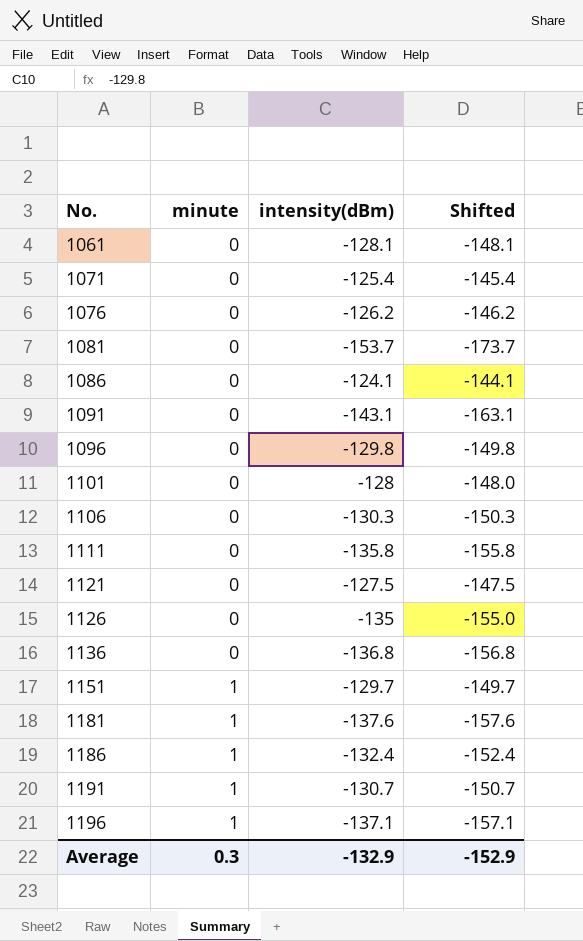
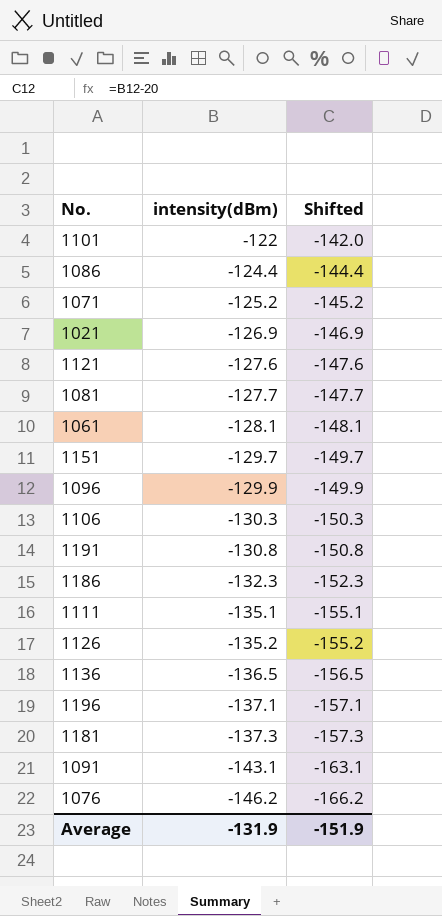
row order: No. ascending -> intensity(dBm) descending
column minute | position: 2 -> none
1101 | intensity(dBm): -128 -> -122
1101 | Shifted: -148.0 -> -142.0
1086 | intensity(dBm): -124.1 -> -124.4
1086 | Shifted: -144.1 -> -144.4
1071 | intensity(dBm): -125.4 -> -125.2
1071 | Shifted: -145.4 -> -145.2
row 1021: none -> -126.9 | -146.9
1121 | intensity(dBm): -127.5 -> -127.6
1121 | Shifted: -147.5 -> -147.6
1081 | intensity(dBm): -153.7 -> -127.7
1081 | Shifted: -173.7 -> -147.7
1096 | intensity(dBm): -129.8 -> -129.9
1096 | Shifted: -149.8 -> -149.9
1191 | intensity(dBm): -130.7 -> -130.8
1191 | Shifted: -150.7 -> -150.8
1186 | intensity(dBm): -132.4 -> -132.3
1186 | Shifted: -152.4 -> -152.3
1111 | intensity(dBm): -135.8 -> -135.1
1111 | Shifted: -155.8 -> -155.1
1126 | intensity(dBm): -135 -> -135.2
1126 | Shifted: -155.0 -> -155.2
1136 | intensity(dBm): -136.8 -> -136.5
1136 | Shifted: -156.8 -> -156.5
1181 | intensity(dBm): -137.6 -> -137.3
1181 | Shifted: -157.6 -> -157.3
1076 | intensity(dBm): -126.2 -> -146.2
1076 | Shifted: -146.2 -> -166.2
Average | intensity(dBm): -132.9 -> -131.9
Average | Shifted: -152.9 -> -151.9

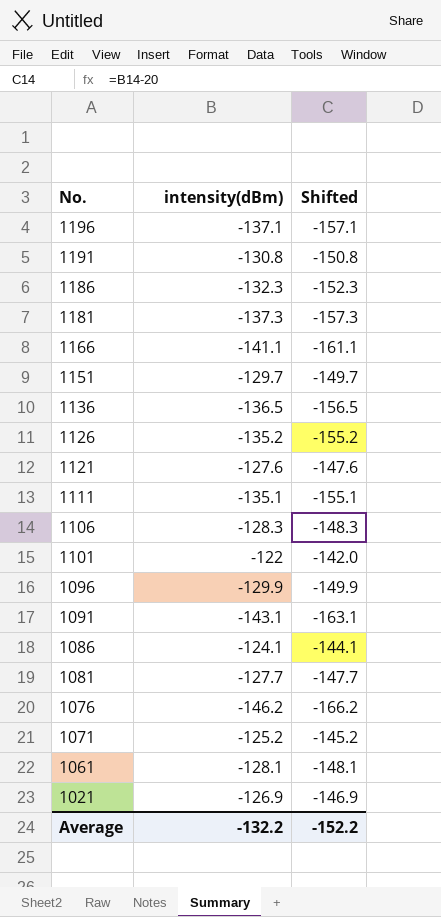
row order: intensity(dBm) descending -> No. descending
row 1166: none -> -141.1 | -161.1
1106 | intensity(dBm): -130.3 -> -128.3
1106 | Shifted: -150.3 -> -148.3
1086 | intensity(dBm): -124.4 -> -124.1
1086 | Shifted: -144.4 -> -144.1
Average | intensity(dBm): -131.9 -> -132.2
Average | Shifted: -151.9 -> -152.2

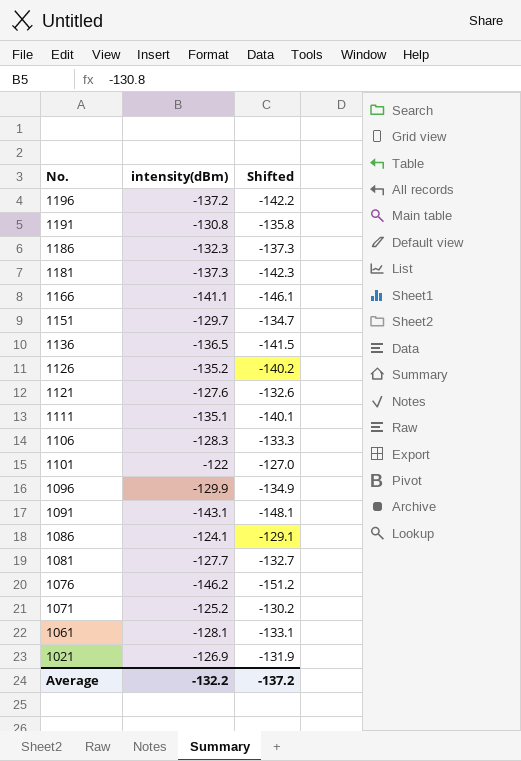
column Shifted | formula: [intensity(dBm)] - 20 -> [intensity(dBm)] - 5
1196 | intensity(dBm): -137.1 -> -137.2
Average | Shifted: -152.2 -> -137.2

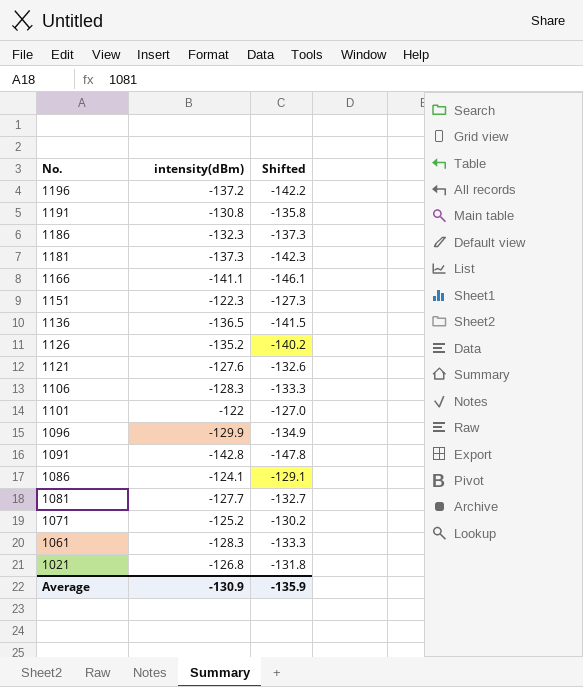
row 1111: -135.1 | -140.1 -> none
row 1076: -146.2 | -151.2 -> none
1151 | intensity(dBm): -129.7 -> -122.3
1151 | Shifted: -134.7 -> -127.3
1091 | intensity(dBm): -143.1 -> -142.8
1091 | Shifted: -148.1 -> -147.8
1061 | intensity(dBm): -128.1 -> -128.3
1061 | Shifted: -133.1 -> -133.3
1021 | intensity(dBm): -126.9 -> -126.8
1021 | Shifted: -131.9 -> -131.8
Average | intensity(dBm): -132.2 -> -130.9
Average | Shifted: -137.2 -> -135.9

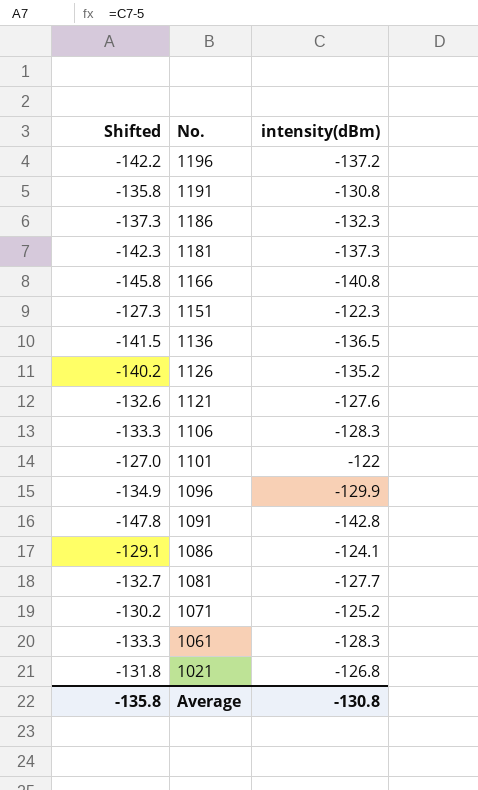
column Shifted | position: 3 -> 1
1166 | Shifted: -146.1 -> -145.8
1166 | intensity(dBm): -141.1 -> -140.8
Average | Shifted: -135.9 -> -135.8
Average | intensity(dBm): -130.9 -> -130.8

